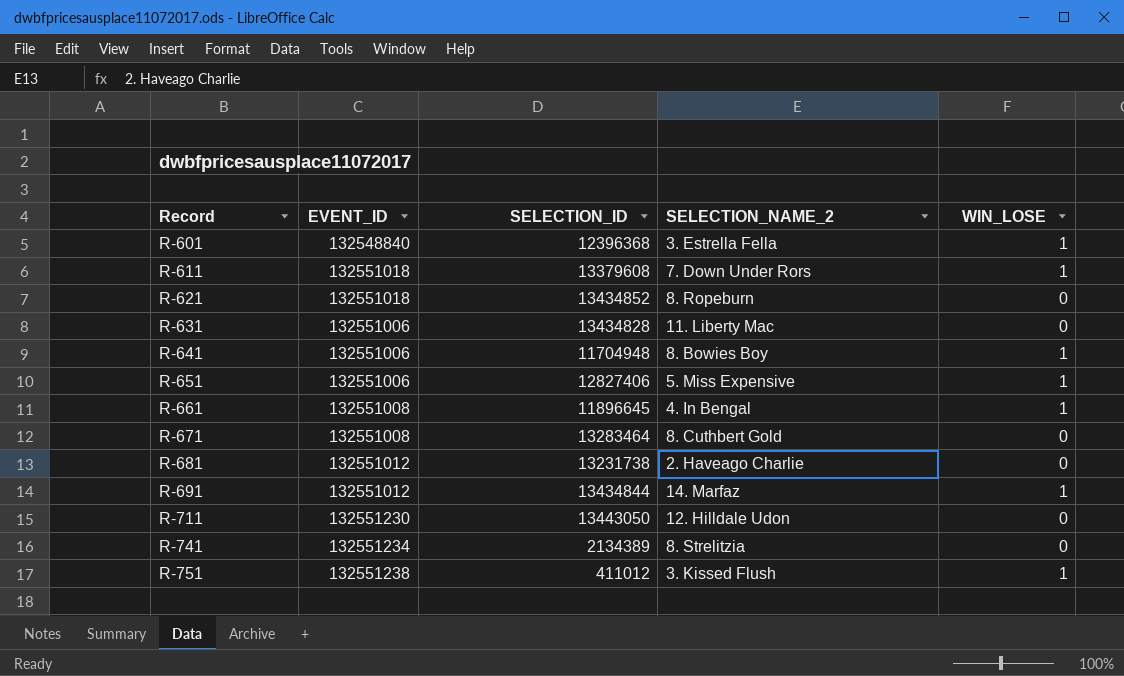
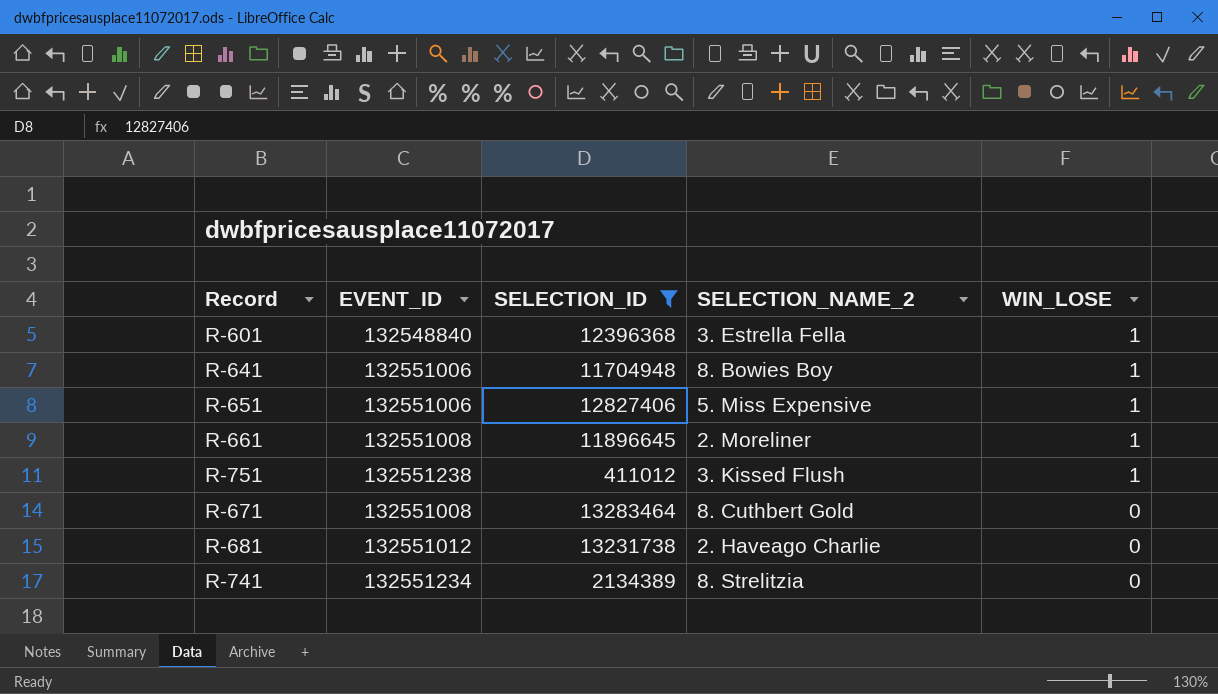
filter: none -> SELECTION_ID <= 13283464
row order: Record ascending -> WIN_LOSE descending
R-661 | SELECTION_NAME_2: 4. In Bengal -> 2. Moreliner

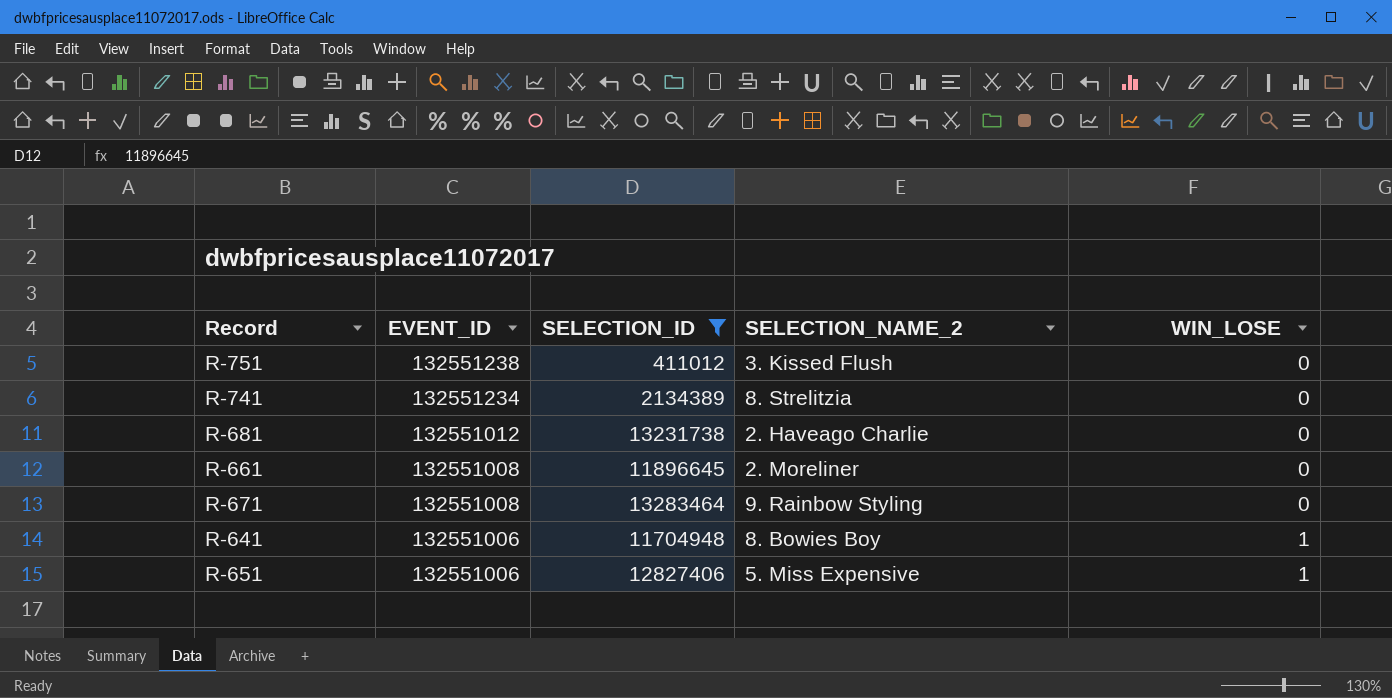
row order: WIN_LOSE descending -> EVENT_ID descending
row R-601: 132548840 | 12396368 | 3. Estrella Fella | 1 -> none
R-751 | WIN_LOSE: 1 -> 0
R-661 | WIN_LOSE: 1 -> 0
R-671 | SELECTION_NAME_2: 8. Cuthbert Gold -> 9. Rainbow Styling

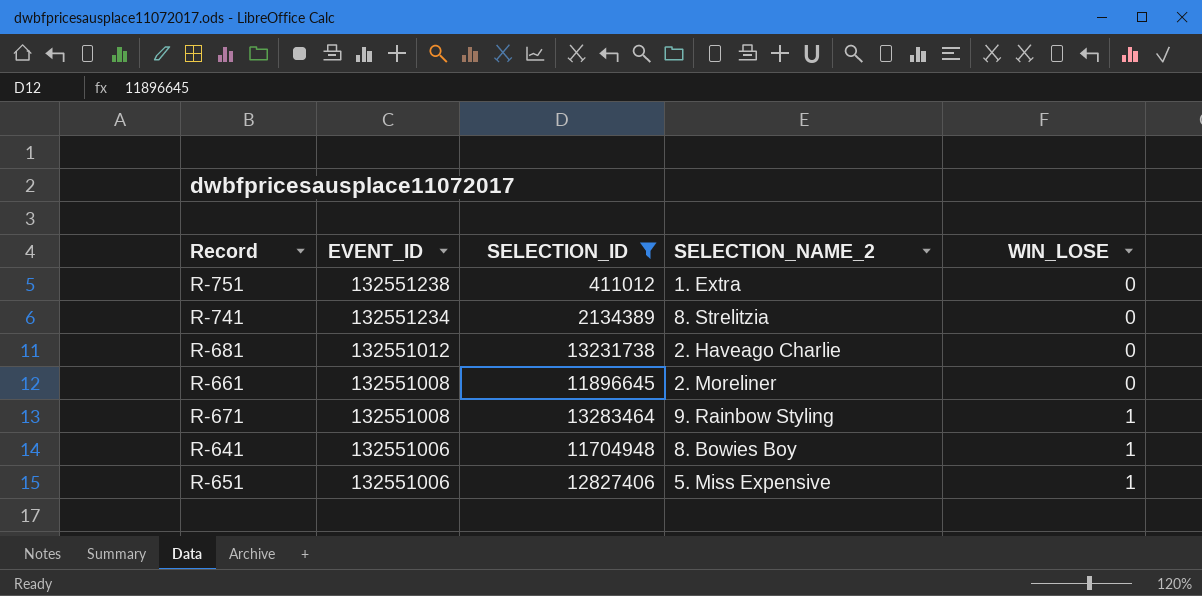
R-751 | SELECTION_NAME_2: 3. Kissed Flush -> 1. Extra
R-671 | WIN_LOSE: 0 -> 1

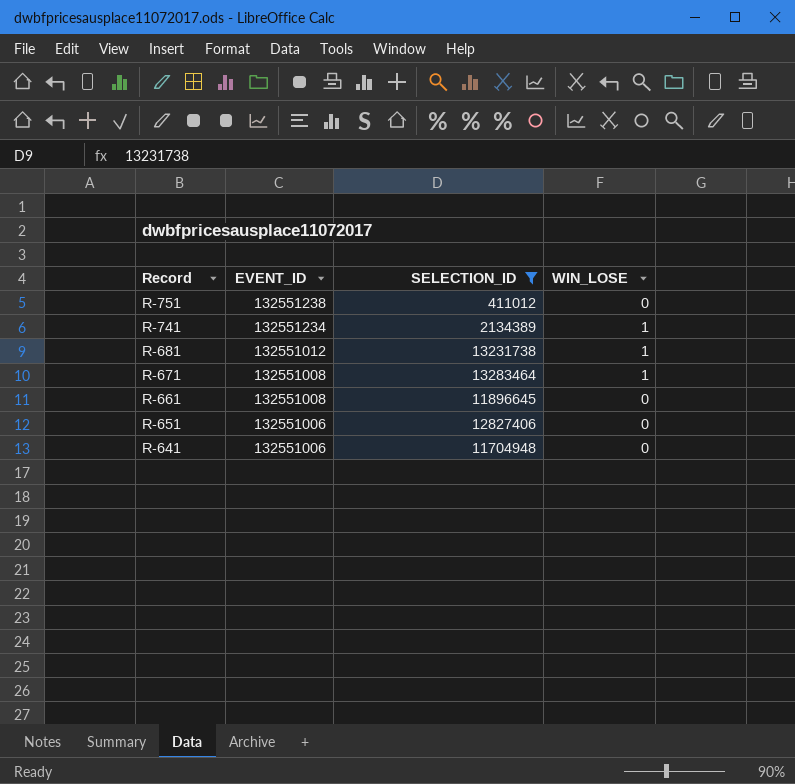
row order: EVENT_ID descending -> Record descending
column SELECTION_NAME_2 | position: 4 -> none
R-741 | WIN_LOSE: 0 -> 1
R-681 | WIN_LOSE: 0 -> 1
R-651 | WIN_LOSE: 1 -> 0
R-641 | WIN_LOSE: 1 -> 0

